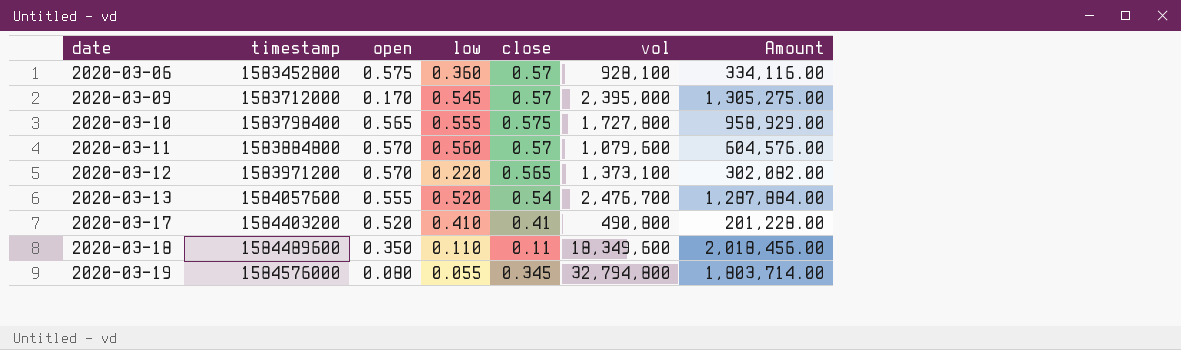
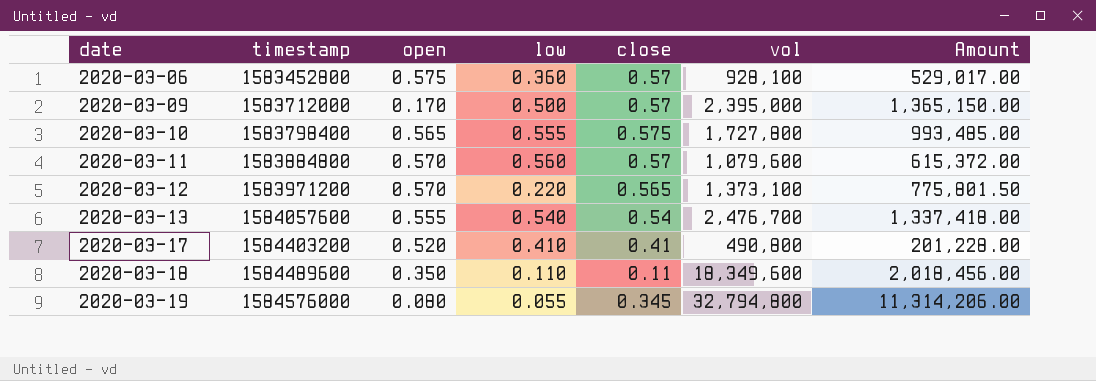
column Amount | formula: [low] * [vol] -> [close] * [vol]
2020-03-09 | low: 0.545 -> 0.500
2020-03-13 | low: 0.520 -> 0.540

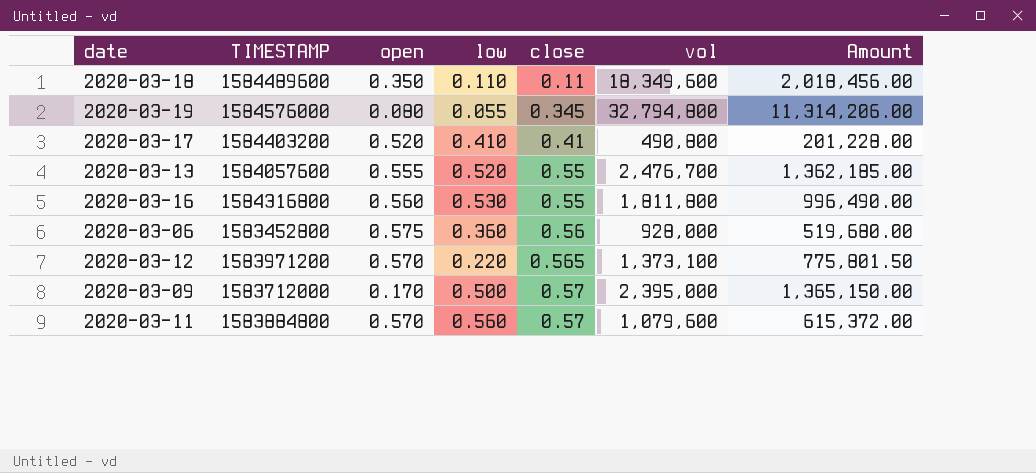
row order: date ascending -> close ascending
column name: timestamp -> TIMESTAMP
row 2020-03-10: 1583798400 | 0.565 | 0.555 | 0.575 | 1,727,800 | 993,485.00 -> none
2020-03-13 | low: 0.540 -> 0.520
2020-03-13 | close: 0.54 -> 0.55
2020-03-13 | Amount: 1,337,418.00 -> 1,362,185.00
row 2020-03-16: none -> 1584316800 | 0.560 | 0.530 | 0.55 | 1,811,800 | 996,490.00
2020-03-06 | close: 0.57 -> 0.56
2020-03-06 | vol: 928,100 -> 928,000
2020-03-06 | Amount: 529,017.00 -> 519,680.00

